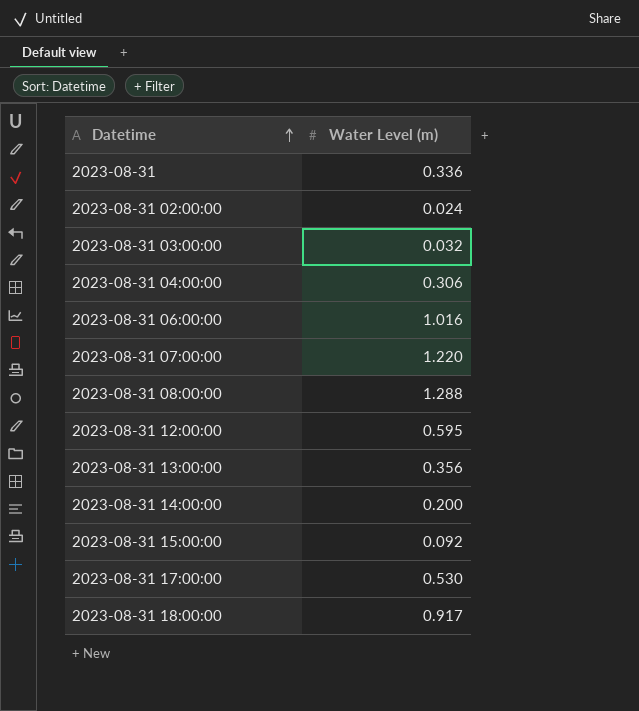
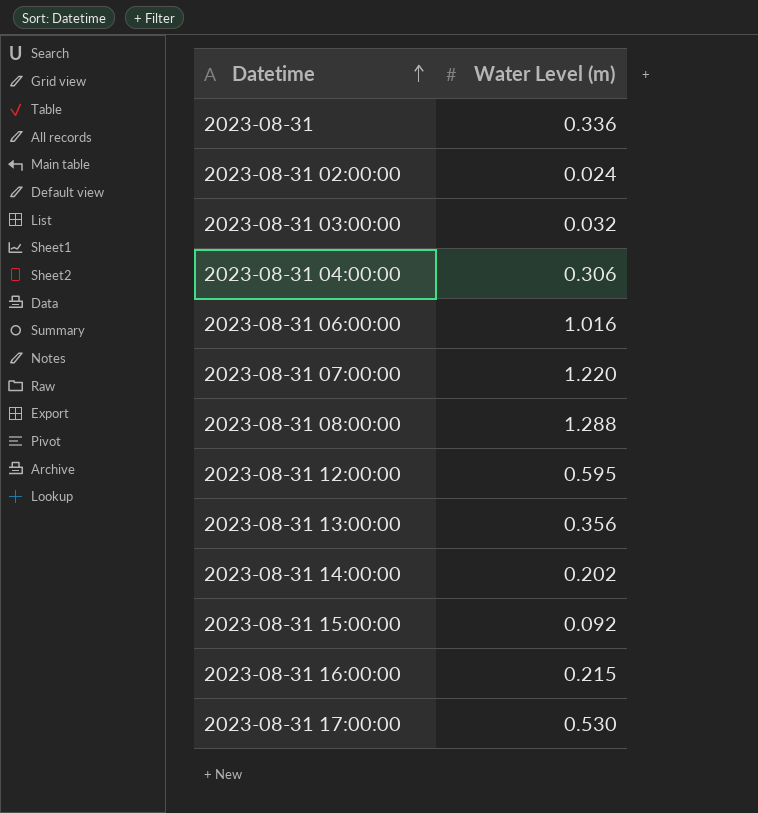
row 2023-08-31 18:00:00: 0.917 -> none
2023-08-31 14:00:00 | Water Level (m): 0.200 -> 0.202
row 2023-08-31 16:00:00: none -> 0.215

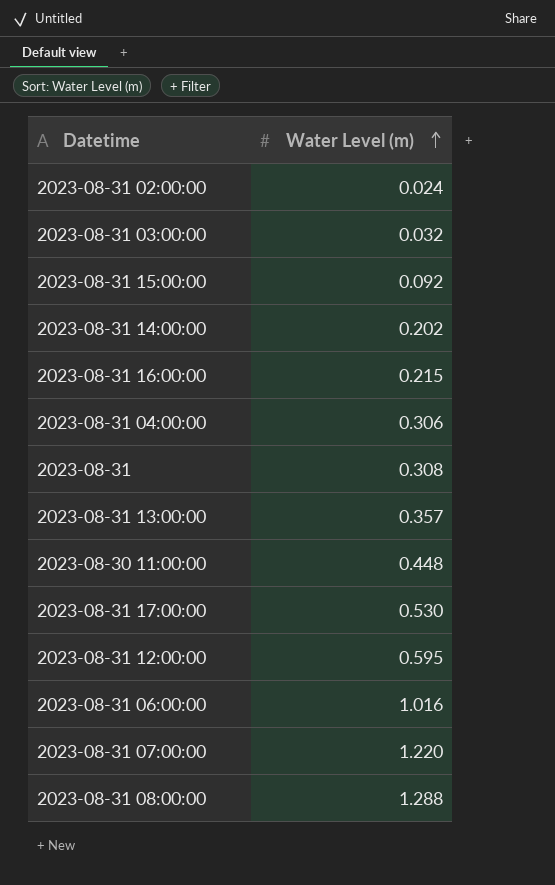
row order: Datetime ascending -> Water Level (m) ascending
2023-08-31 | Water Level (m): 0.336 -> 0.308
2023-08-31 13:00:00 | Water Level (m): 0.356 -> 0.357
row 2023-08-30 11:00:00: none -> 0.448

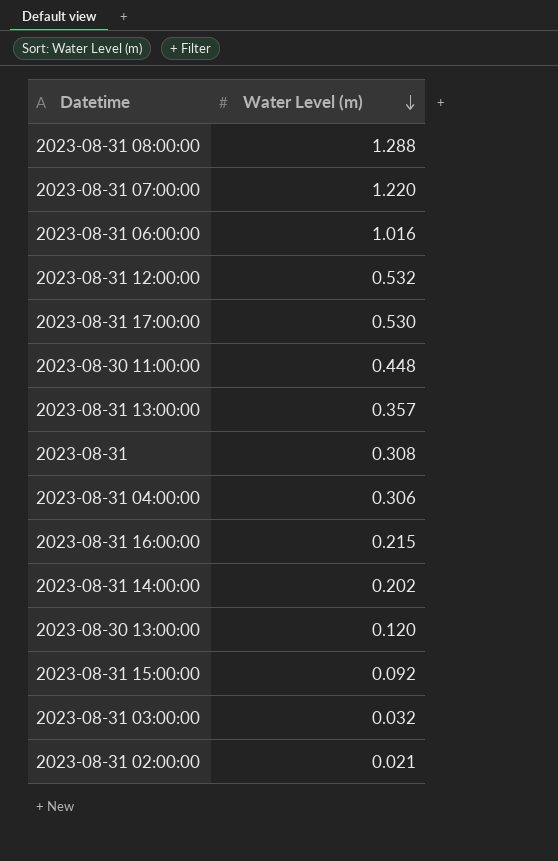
row order: Water Level (m) ascending -> Water Level (m) descending
2023-08-31 12:00:00 | Water Level (m): 0.595 -> 0.532
row 2023-08-30 13:00:00: none -> 0.120
2023-08-31 02:00:00 | Water Level (m): 0.024 -> 0.021

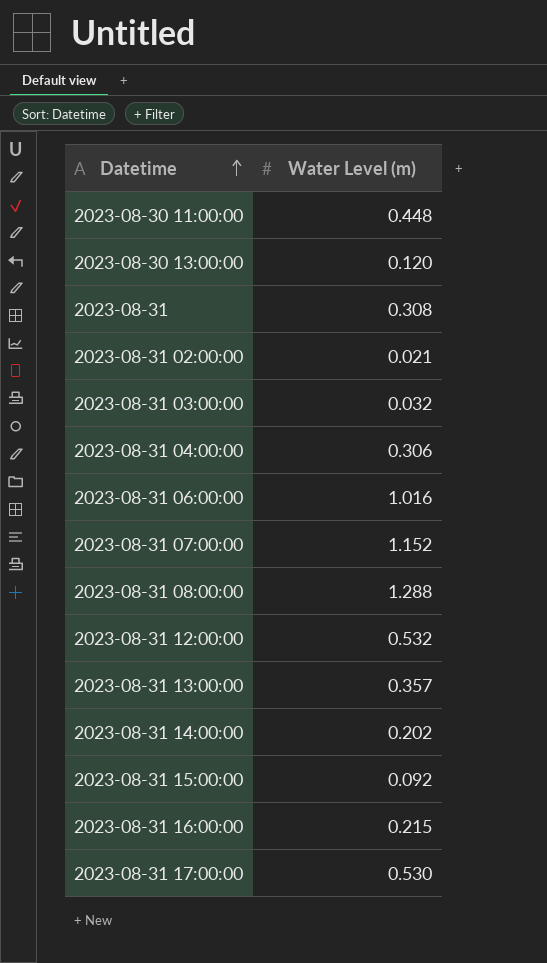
row order: Water Level (m) descending -> Datetime ascending
2023-08-31 07:00:00 | Water Level (m): 1.220 -> 1.152

